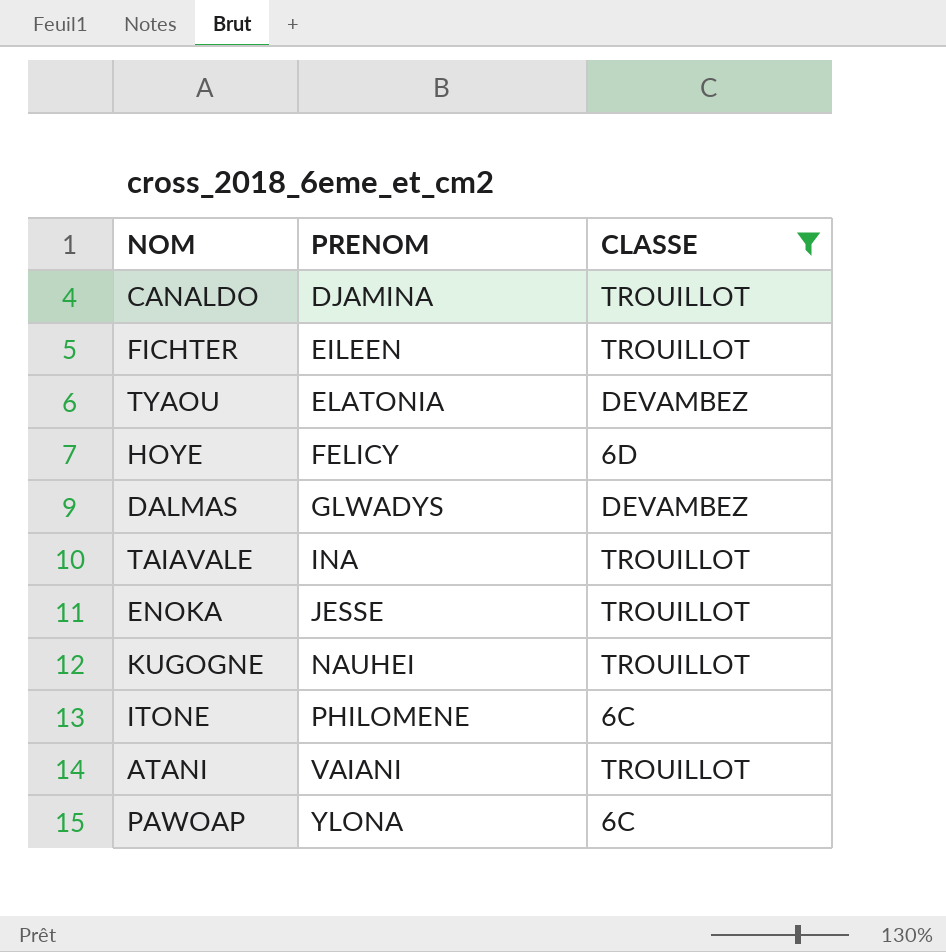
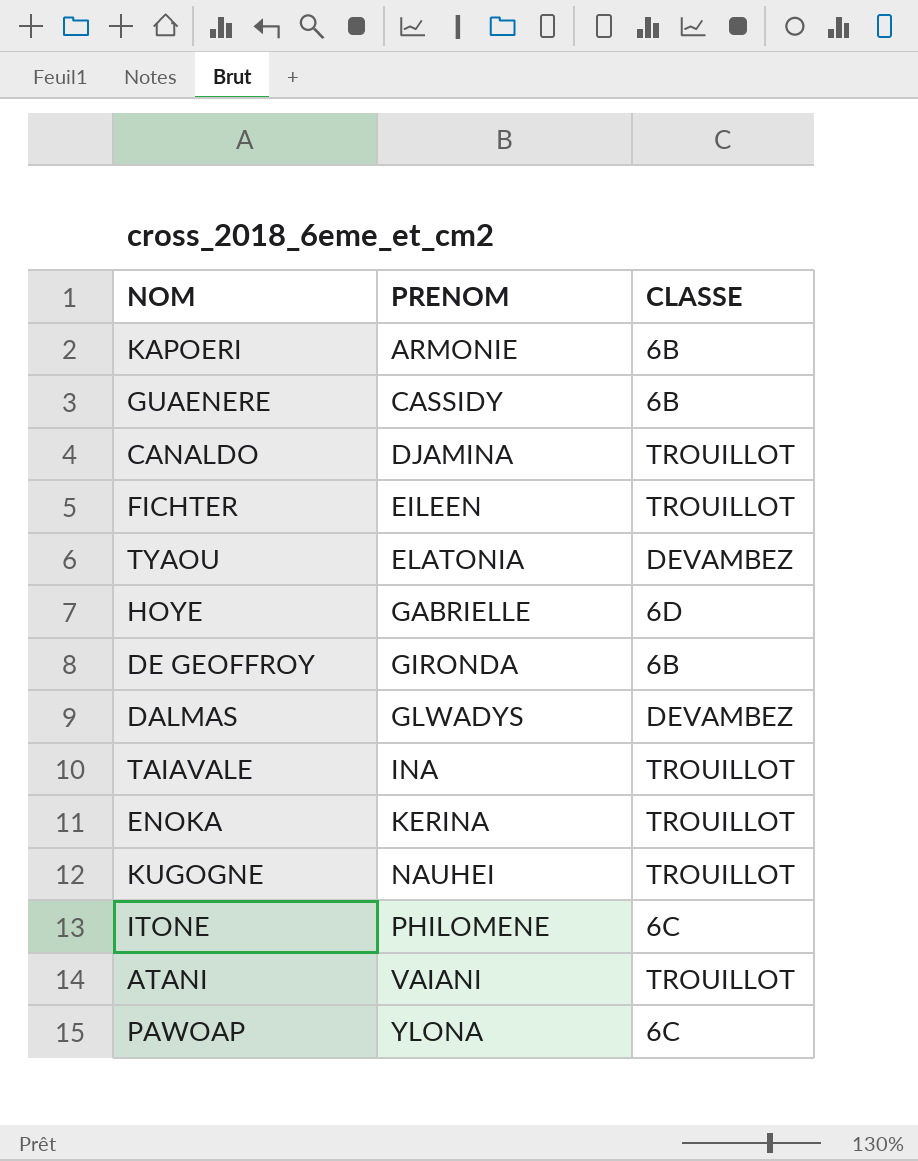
filter: CLASSE != 6B -> none
HOYE | PRENOM: FELICY -> GABRIELLE
ENOKA | PRENOM: JESSE -> KERINA

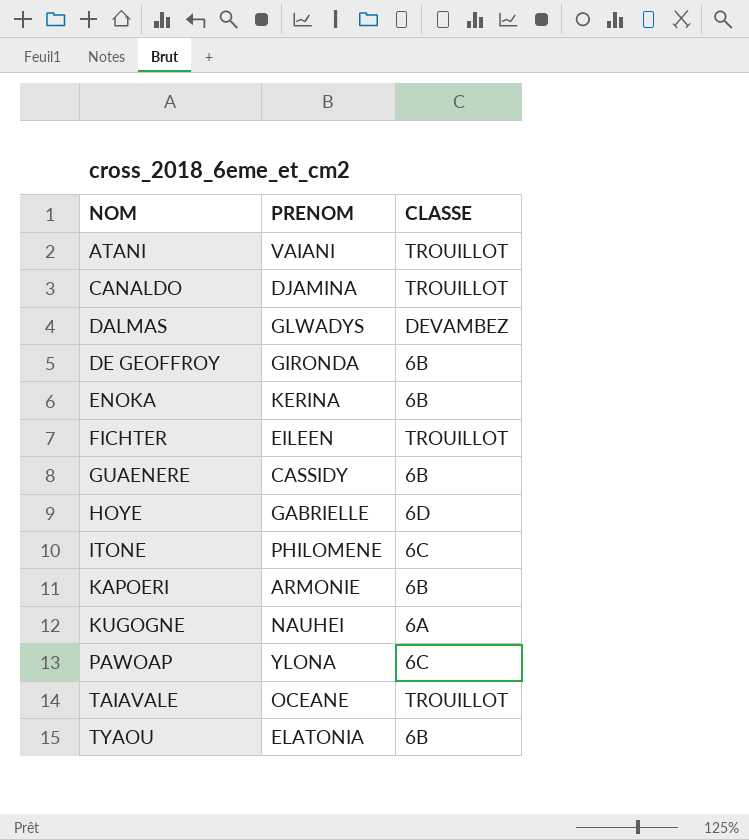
row order: PRENOM ascending -> NOM ascending
ENOKA | CLASSE: TROUILLOT -> 6B
KUGOGNE | CLASSE: TROUILLOT -> 6A
TAIAVALE | PRENOM: INA -> OCEANE
TYAOU | CLASSE: DEVAMBEZ -> 6B

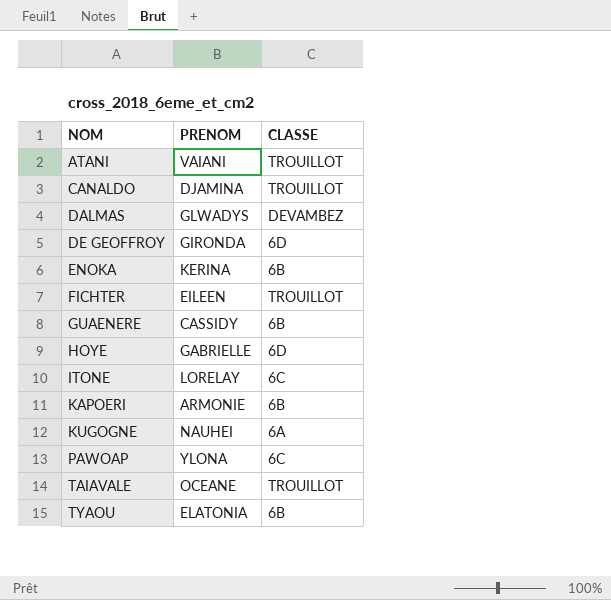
DE GEOFFROY | CLASSE: 6B -> 6D
ITONE | PRENOM: PHILOMENE -> LORELAY

